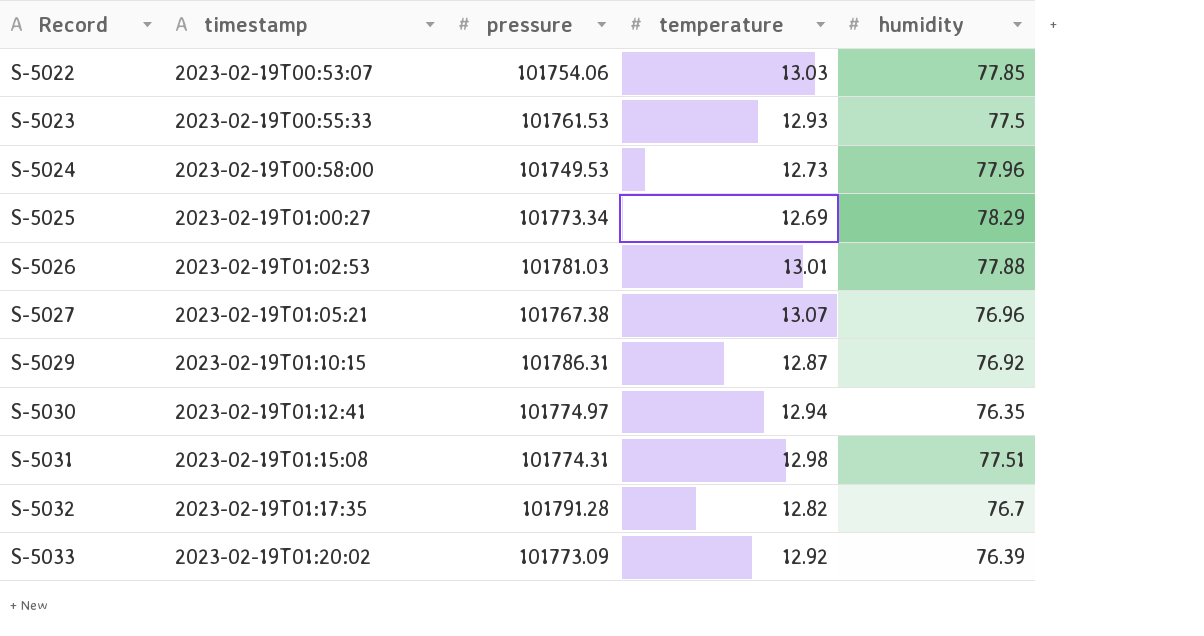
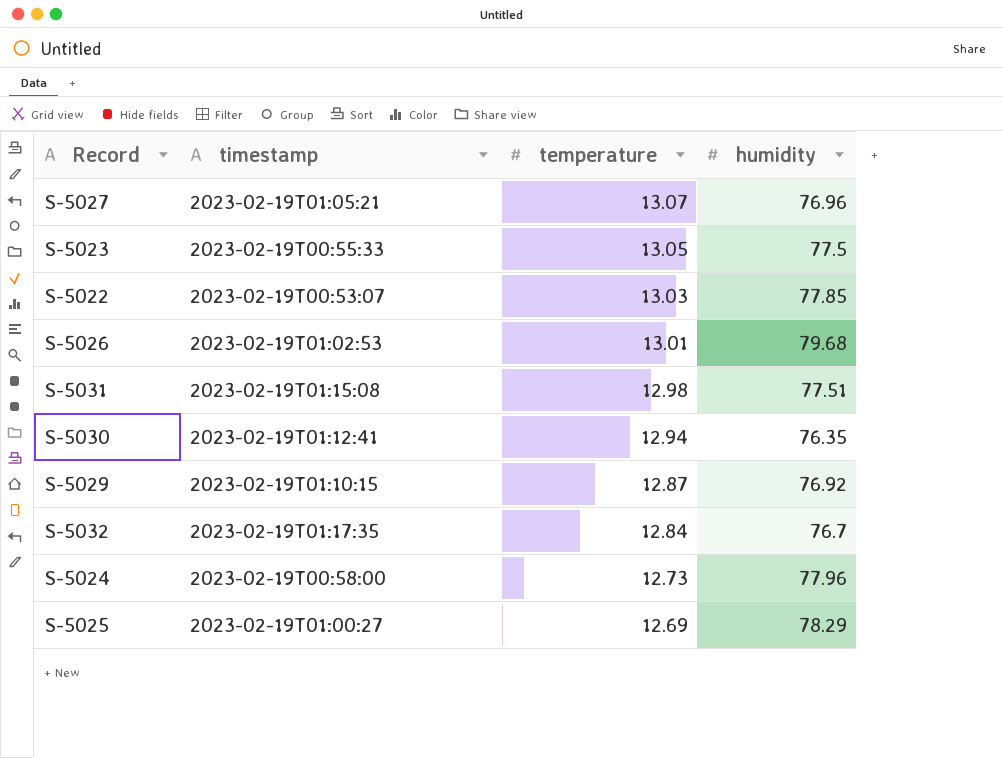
row order: Record ascending -> temperature descending
column pressure | position: 3 -> none
row S-5033: 2023-02-19T01:20:02 | 101773.09 | 12.92 | 76.39 -> none
S-5023 | temperature: 12.93 -> 13.05
S-5026 | humidity: 77.88 -> 79.68
S-5032 | temperature: 12.82 -> 12.84

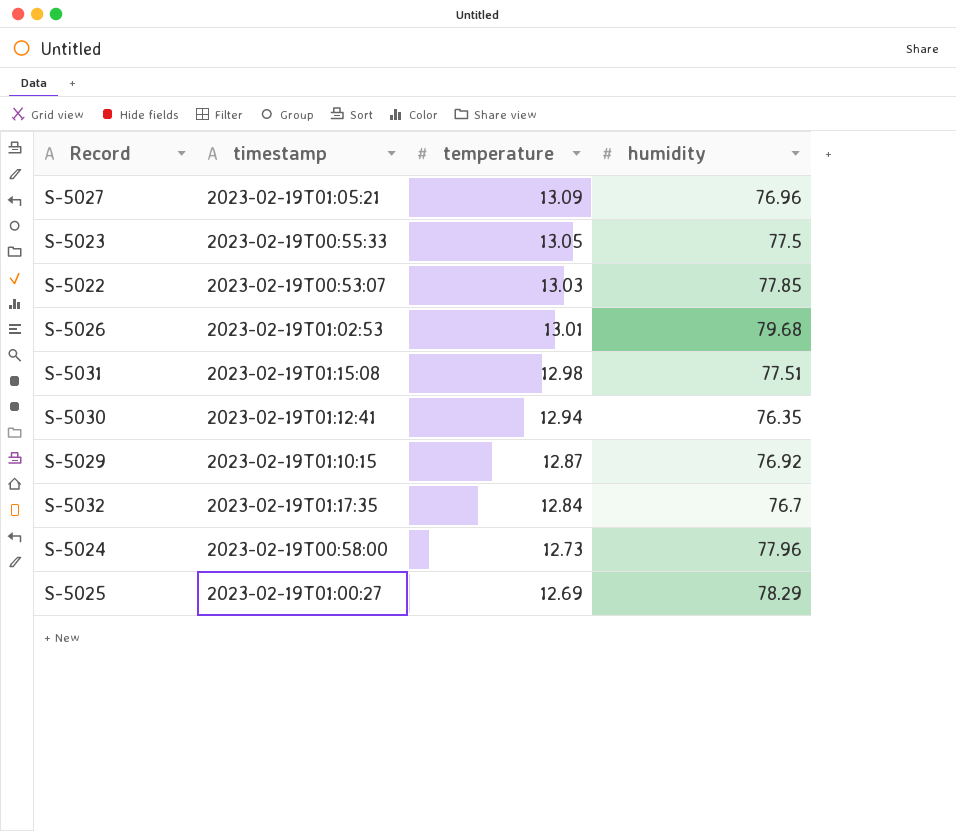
S-5027 | temperature: 13.07 -> 13.09

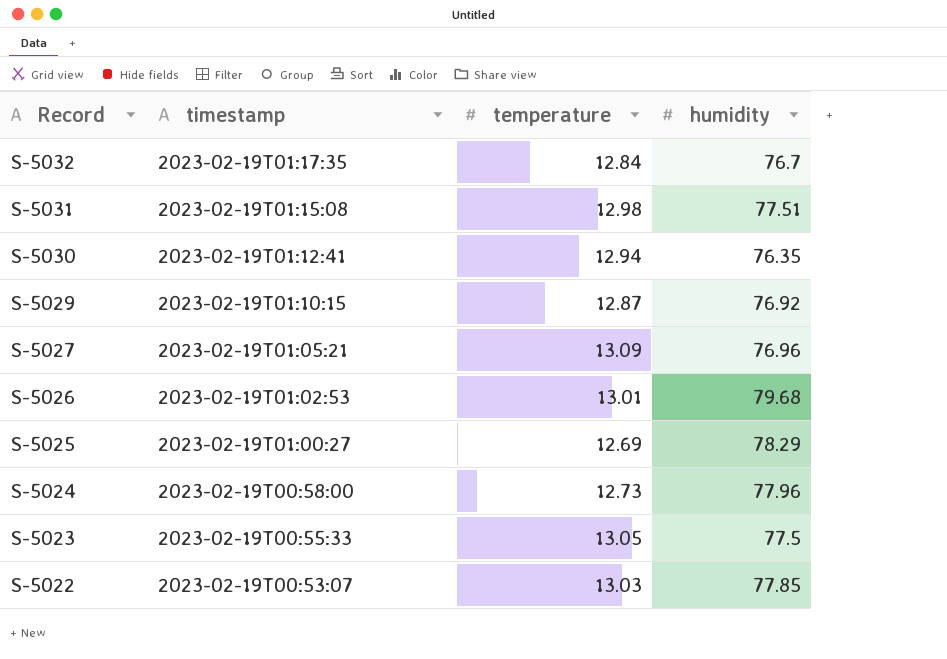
row order: temperature descending -> Record descending

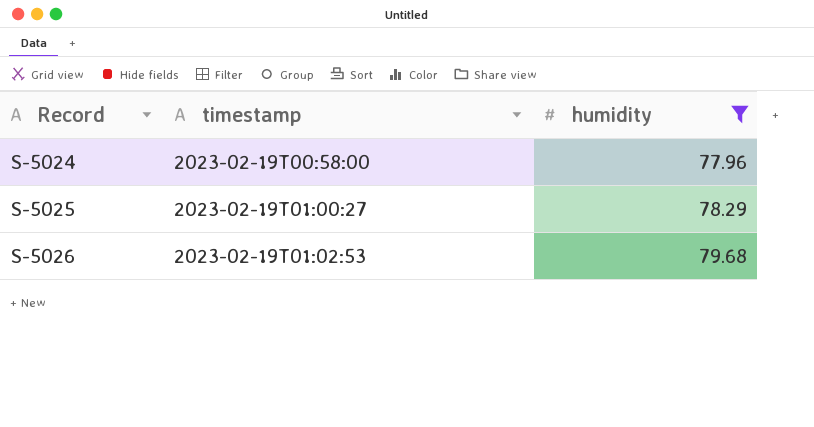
filter: none -> humidity >= 77.96
row order: Record descending -> Record ascending
column temperature | position: 3 -> none

